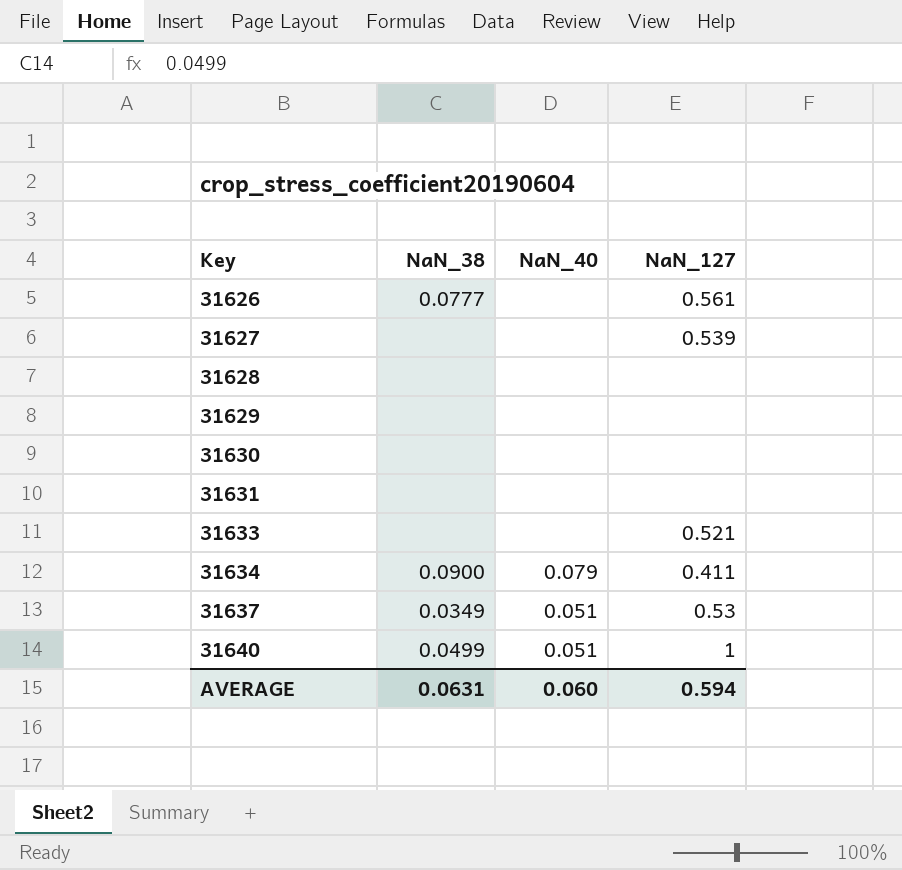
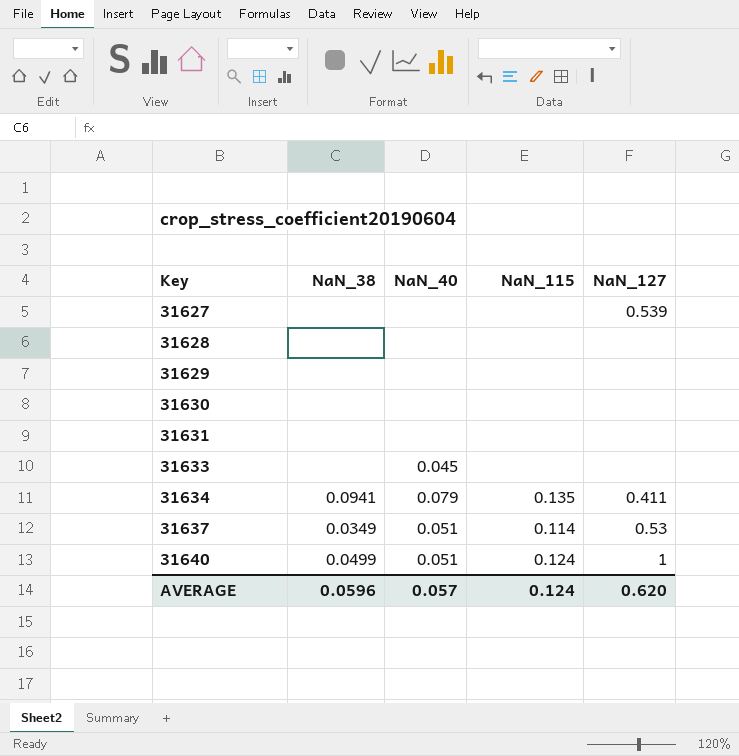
column NaN_115 | position: none -> 4
row 31626: 0.0777 | none | 0.561 -> none
31633 | NaN_40: none -> 0.045
31633 | NaN_127: 0.521 -> none
31634 | NaN_38: 0.0900 -> 0.0941
AVERAGE | NaN_38: 0.0631 -> 0.0596
AVERAGE | NaN_40: 0.060 -> 0.057
AVERAGE | NaN_127: 0.594 -> 0.620

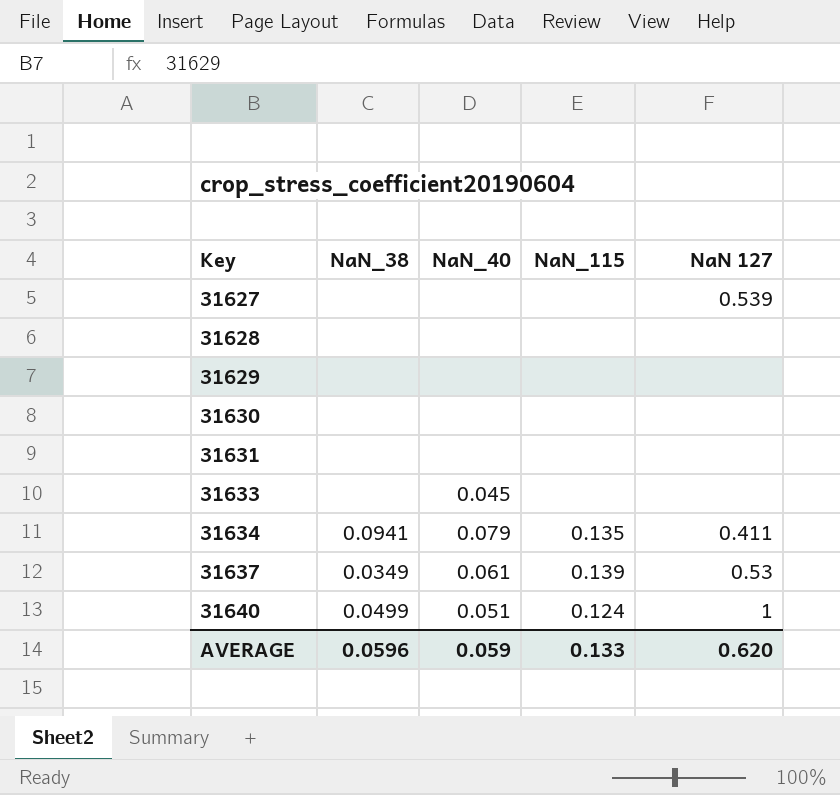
column name: NaN_127 -> NaN 127
31637 | NaN_40: 0.051 -> 0.061
31637 | NaN_115: 0.114 -> 0.139
AVERAGE | NaN_40: 0.057 -> 0.059
AVERAGE | NaN_115: 0.124 -> 0.133

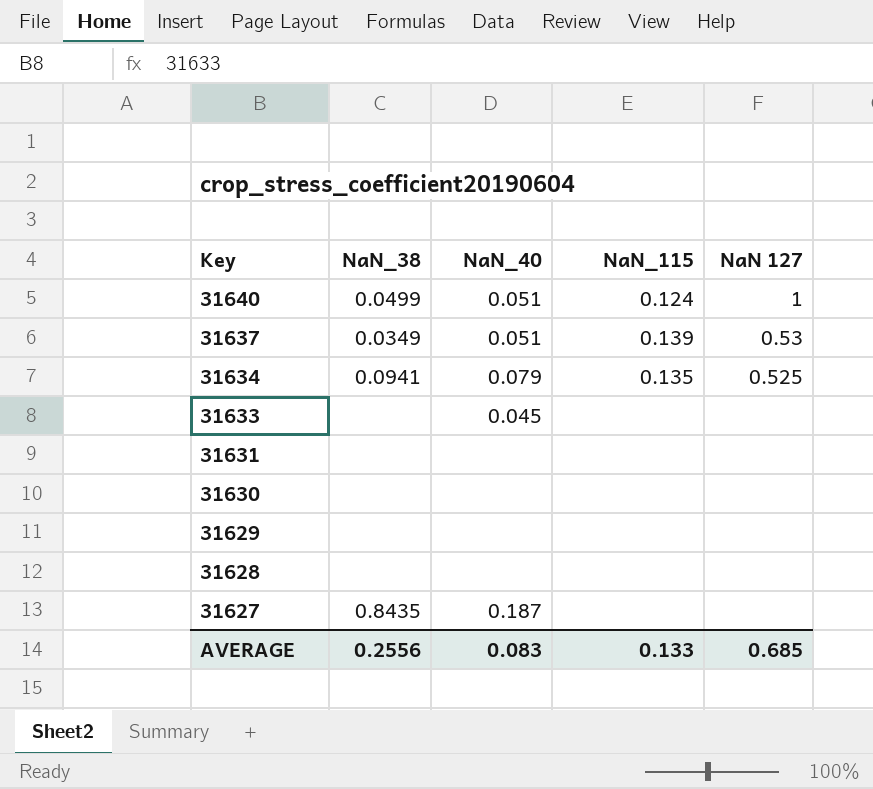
row order: Key ascending -> Key descending
31637 | NaN_40: 0.061 -> 0.051
31634 | NaN 127: 0.411 -> 0.525
31627 | NaN_38: none -> 0.8435
31627 | NaN_40: none -> 0.187
31627 | NaN 127: 0.539 -> none
AVERAGE | NaN_38: 0.0596 -> 0.2556
AVERAGE | NaN_40: 0.059 -> 0.083
AVERAGE | NaN 127: 0.620 -> 0.685

